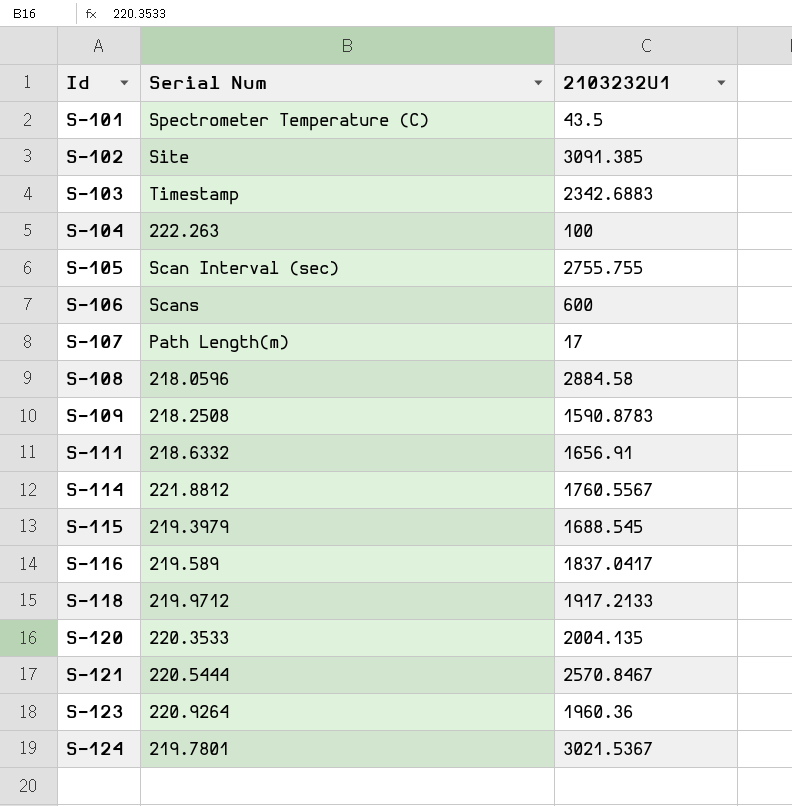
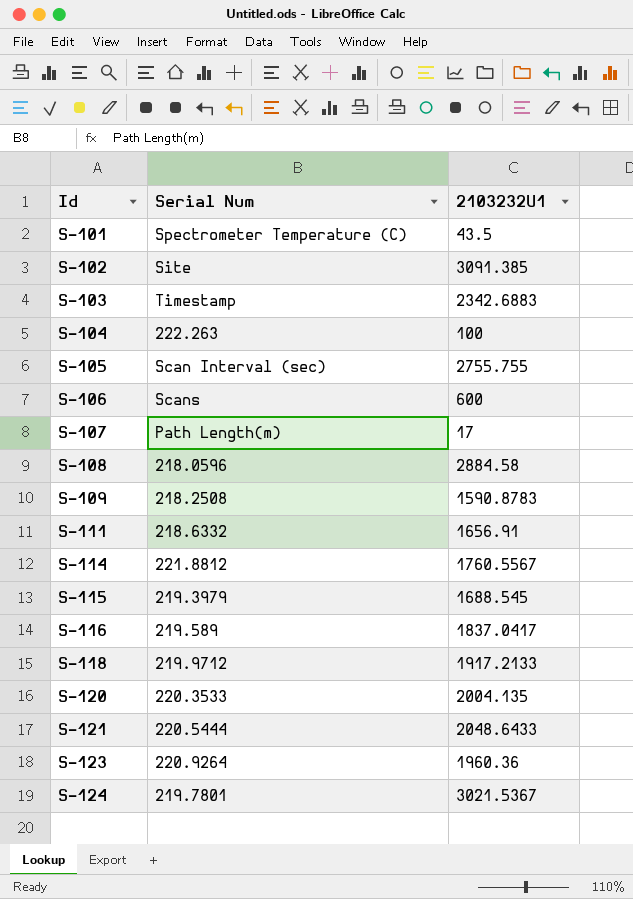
S-121 | 2103232U1: 2570.8467 -> 2048.6433

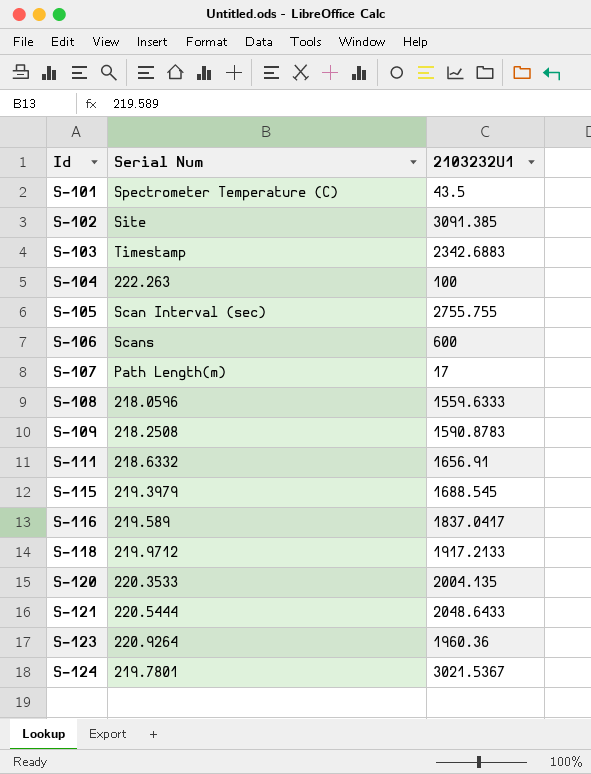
row S-114: 221.8812 | 1760.5567 -> none
S-108 | 2103232U1: 2884.58 -> 1559.6333

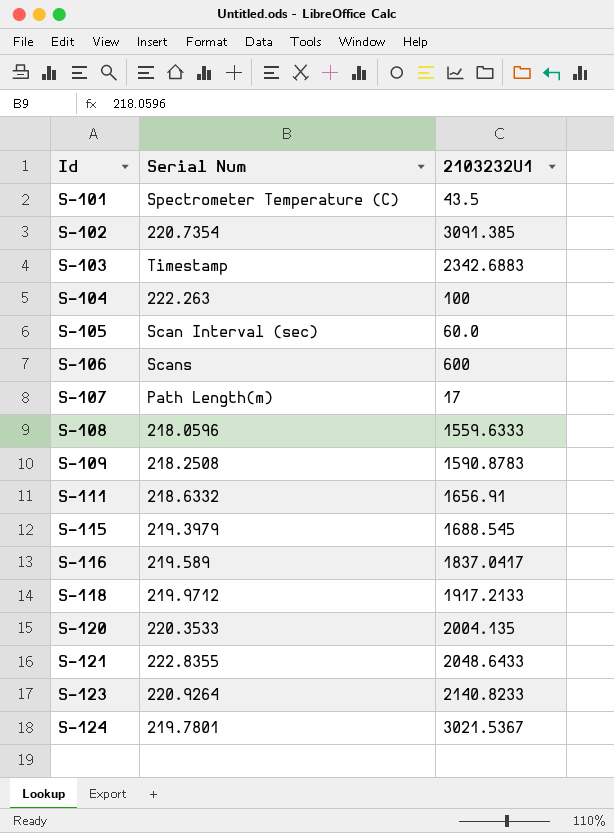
S-102 | Serial Num: Site -> 220.7354
S-105 | 2103232U1: 2755.755 -> 60.0
S-121 | Serial Num: 220.5444 -> 222.8355
S-123 | 2103232U1: 1960.36 -> 2140.8233

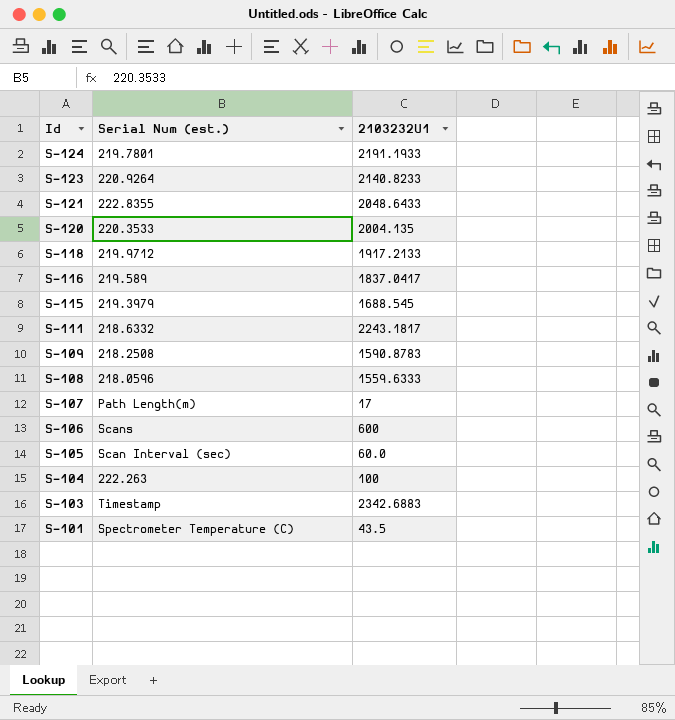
row order: Id ascending -> Id descending
column name: Serial Num -> Serial Num (est.)
row S-102: 220.7354 | 3091.385 -> none
S-124 | 2103232U1: 3021.5367 -> 2191.1933
S-111 | 2103232U1: 1656.91 -> 2243.1817

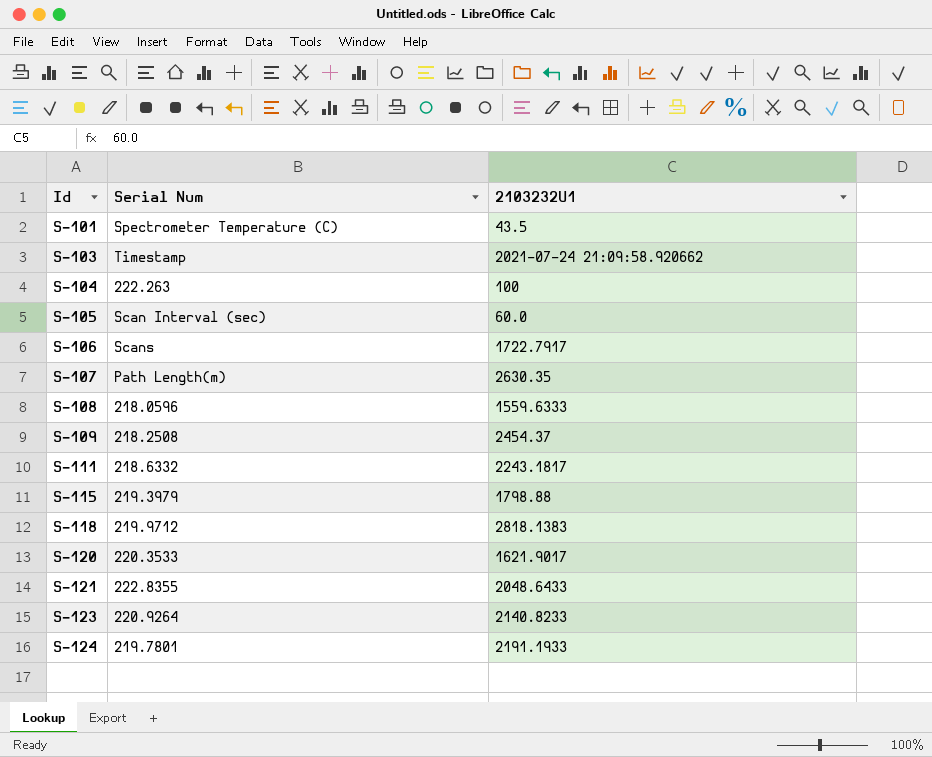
row order: Id descending -> Id ascending
column name: Serial Num (est.) -> Serial Num
row S-116: 219.589 | 1837.0417 -> none
S-103 | 2103232U1: 2342.6883 -> 2021-07-24 21:09:58.920662
S-106 | 2103232U1: 600 -> 1722.7917
S-107 | 2103232U1: 17 -> 2630.35
S-109 | 2103232U1: 1590.8783 -> 2454.37
S-115 | 2103232U1: 1688.545 -> 1798.88
S-118 | 2103232U1: 1917.2133 -> 2818.1383
S-120 | 2103232U1: 2004.135 -> 1621.9017

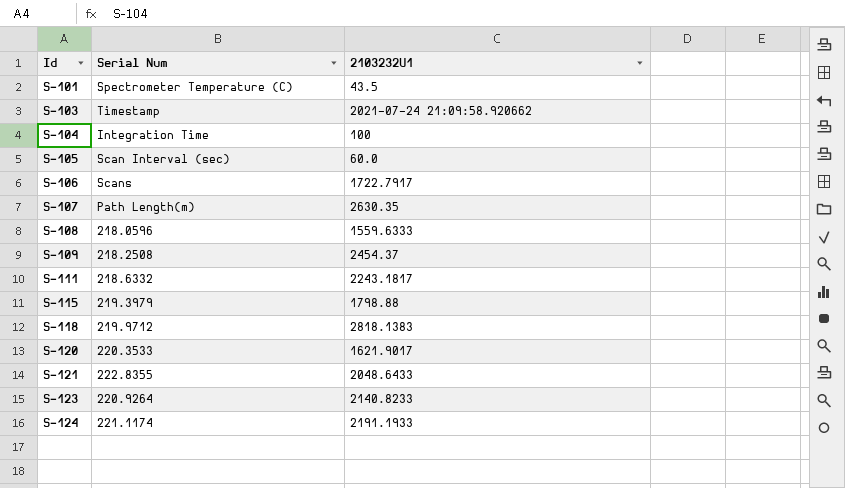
S-104 | Serial Num: 222.263 -> Integration Time
S-124 | Serial Num: 219.7801 -> 221.1174

